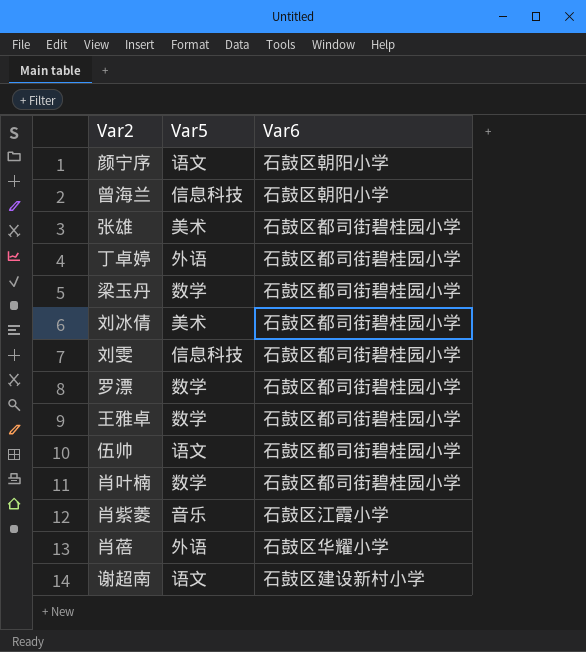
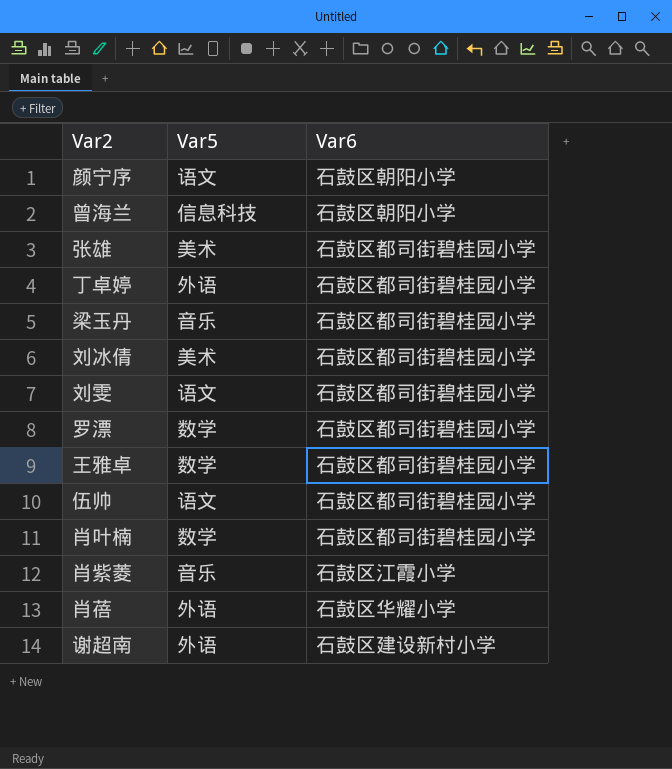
梁玉丹 | Var5: 数学 -> 音乐
刘雯 | Var5: 信息科技 -> 语文
谢超南 | Var5: 语文 -> 外语

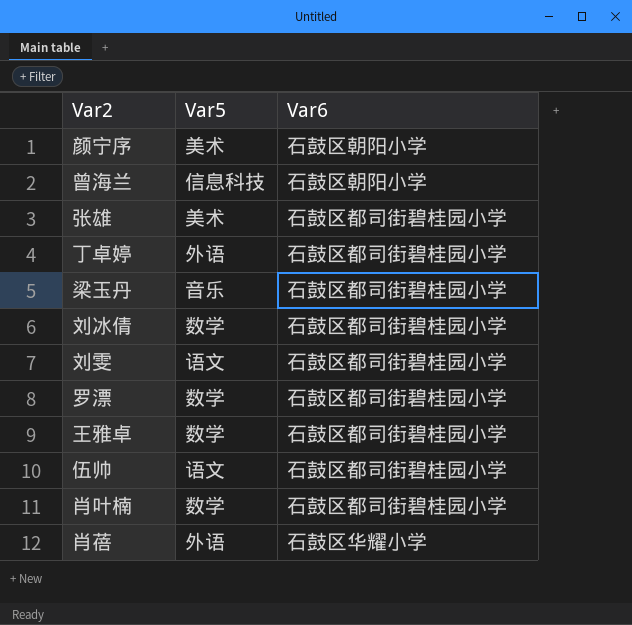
row 肖紫菱: 音乐 | 石鼓区江霞小学 -> none
row 谢超南: 外语 | 石鼓区建设新村小学 -> none
颜宁序 | Var5: 语文 -> 美术
刘冰倩 | Var5: 美术 -> 数学

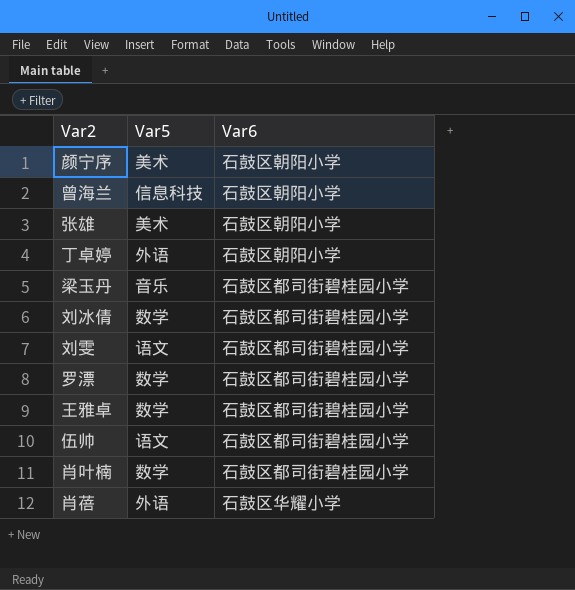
张雄 | Var6: 石鼓区都司街碧桂园小学 -> 石鼓区朝阳小学
丁卓婷 | Var6: 石鼓区都司街碧桂园小学 -> 石鼓区朝阳小学

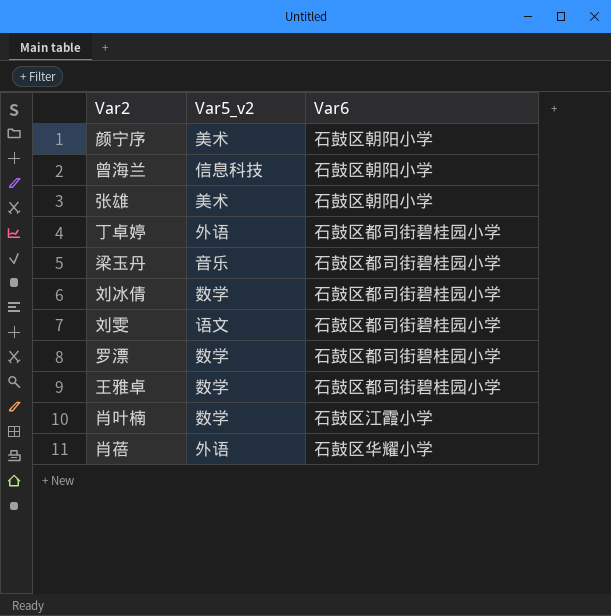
column name: Var5 -> Var5_v2
row 伍帅: 语文 | 石鼓区都司街碧桂园小学 -> none
丁卓婷 | Var6: 石鼓区朝阳小学 -> 石鼓区都司街碧桂园小学
肖叶楠 | Var6: 石鼓区都司街碧桂园小学 -> 石鼓区江霞小学

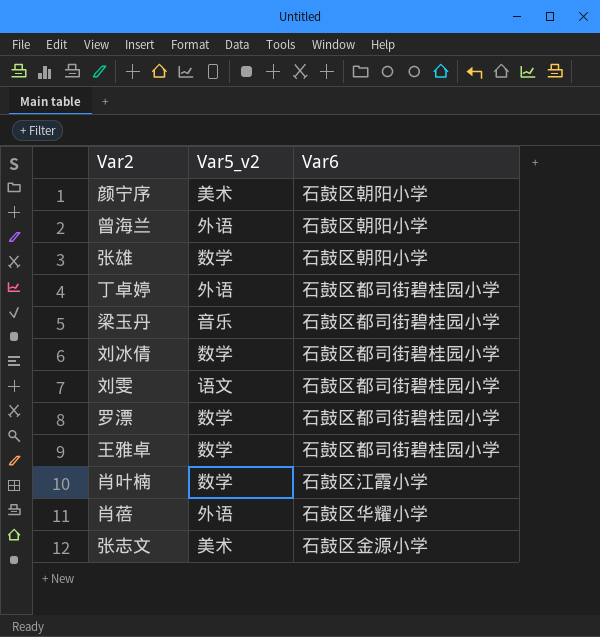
曾海兰 | Var5_v2: 信息科技 -> 外语
张雄 | Var5_v2: 美术 -> 数学
row 张志文: none -> 美术 | 石鼓区金源小学

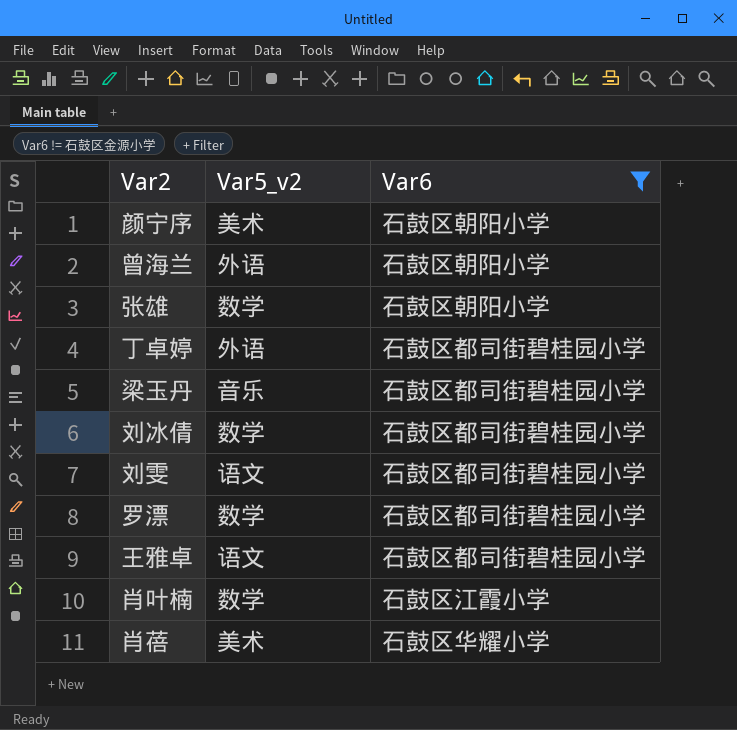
filter: none -> Var6 != 石鼓区金源小学
王雅卓 | Var5_v2: 数学 -> 语文
肖蓓 | Var5_v2: 外语 -> 美术

